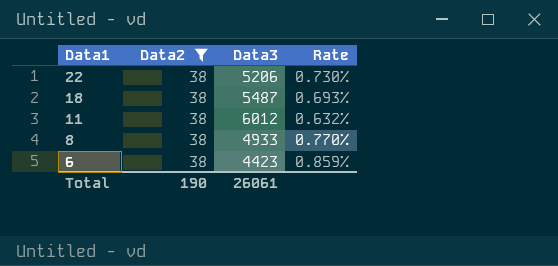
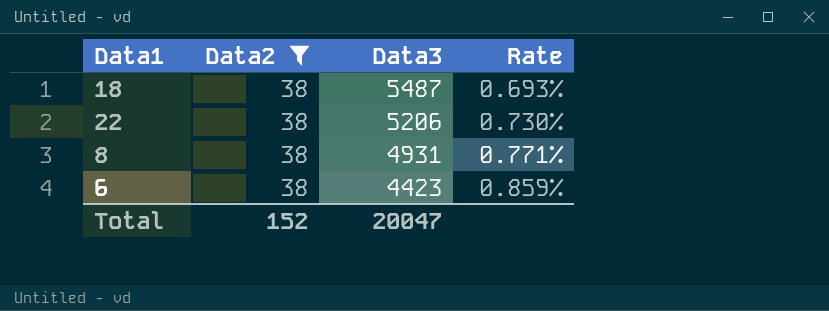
row order: Data1 descending -> Data3 descending
row 11: 38 | 6012 | 0.632% -> none
8 | Data3: 4933 -> 4931
8 | Rate: 0.770% -> 0.771%
Total | Data2: 190 -> 152
Total | Data3: 26061 -> 20047

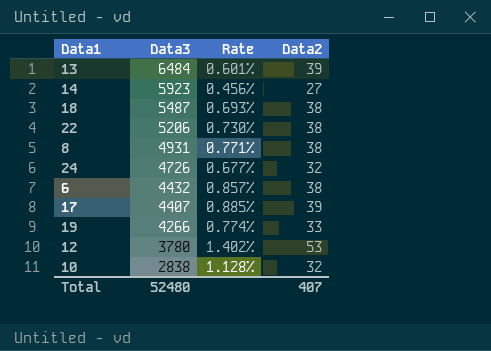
filter: Data2 = 38 -> none
column Data2 | position: 2 -> 4
6 | Data3: 4423 -> 4432
6 | Rate: 0.859% -> 0.857%
Total | Data3: 20047 -> 52480
Total | Data2: 152 -> 407

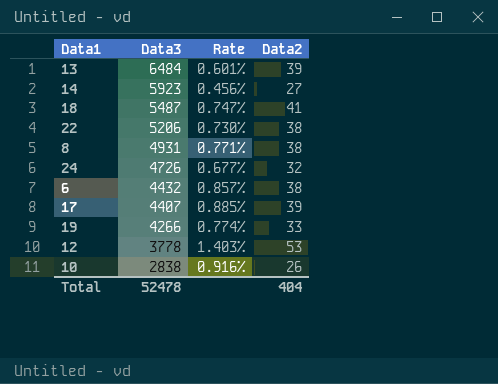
18 | Rate: 0.693% -> 0.747%
18 | Data2: 38 -> 41
12 | Data3: 3780 -> 3778
12 | Rate: 1.402% -> 1.403%
10 | Rate: 1.128% -> 0.916%
10 | Data2: 32 -> 26
Total | Data3: 52480 -> 52478
Total | Data2: 407 -> 404

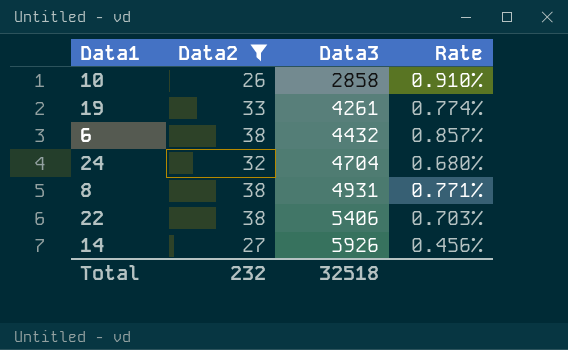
filter: none -> Data2 <= 38
row order: Data3 descending -> Data3 ascending
column Data2 | position: 4 -> 2
10 | Data3: 2838 -> 2858
10 | Rate: 0.916% -> 0.910%
19 | Data3: 4266 -> 4261
24 | Data3: 4726 -> 4704
24 | Rate: 0.677% -> 0.680%
22 | Data3: 5206 -> 5406
22 | Rate: 0.730% -> 0.703%
14 | Data3: 5923 -> 5926
Total | Data2: 404 -> 232
Total | Data3: 52478 -> 32518

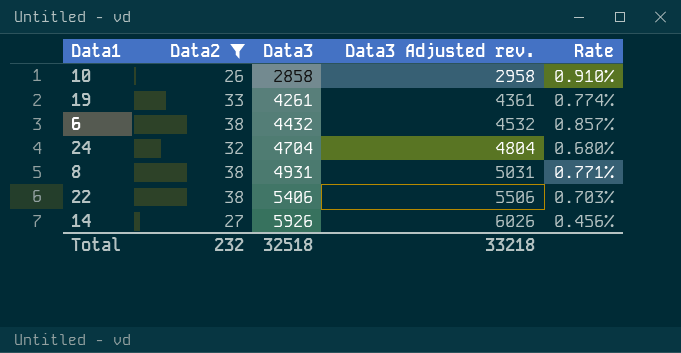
column Data3 Adjusted rev. | formula: none -> [Data3] + 100

